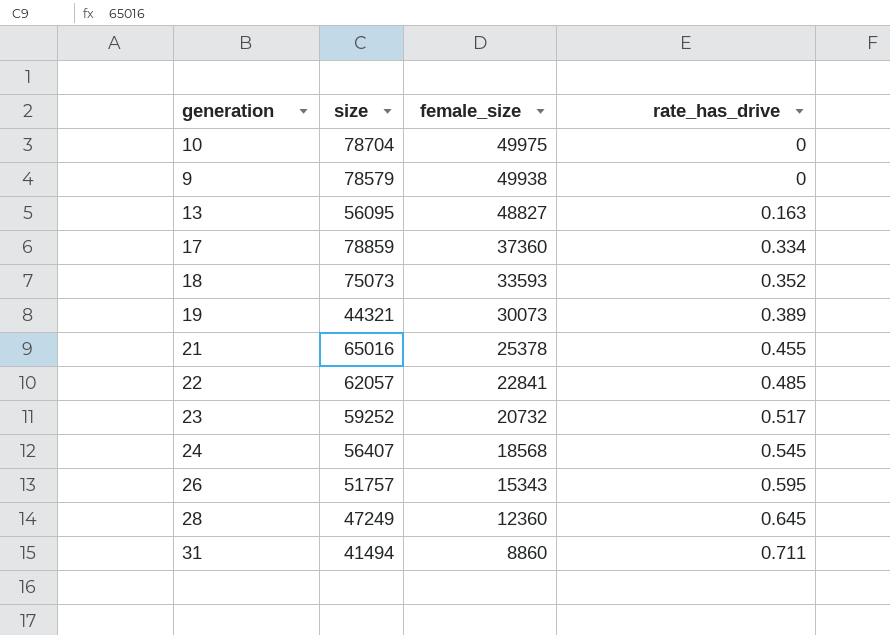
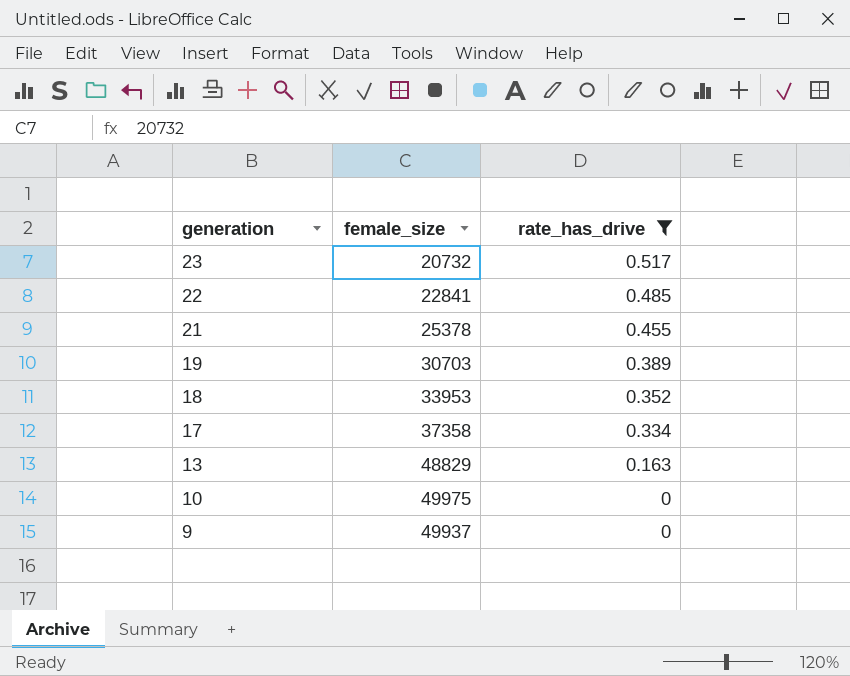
filter: none -> rate_has_drive <= 0.517
row order: female_size descending -> generation descending
column size | position: 2 -> none
19 | female_size: 30073 -> 30703
18 | female_size: 33593 -> 33953
17 | female_size: 37360 -> 37358
13 | female_size: 48827 -> 48829
9 | female_size: 49938 -> 49937

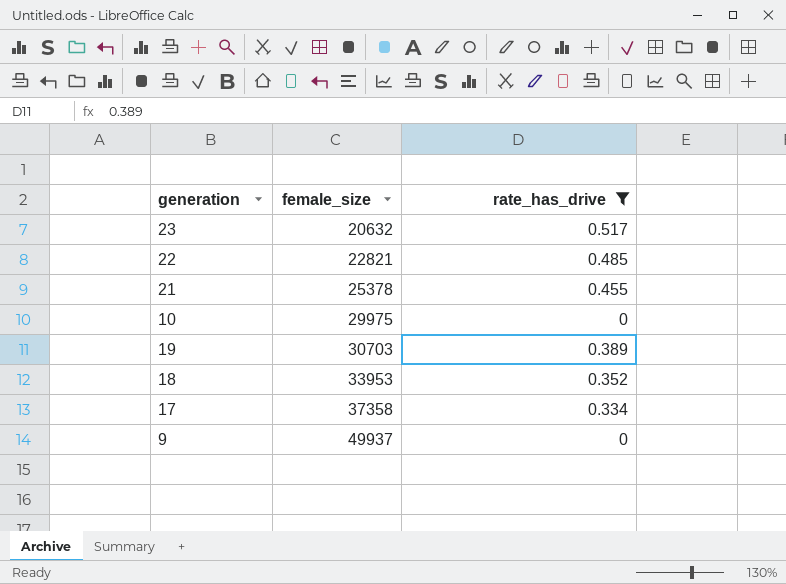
row order: generation descending -> female_size ascending
row 13: 48829 | 0.163 -> none
23 | female_size: 20732 -> 20632
22 | female_size: 22841 -> 22821
10 | female_size: 49975 -> 29975

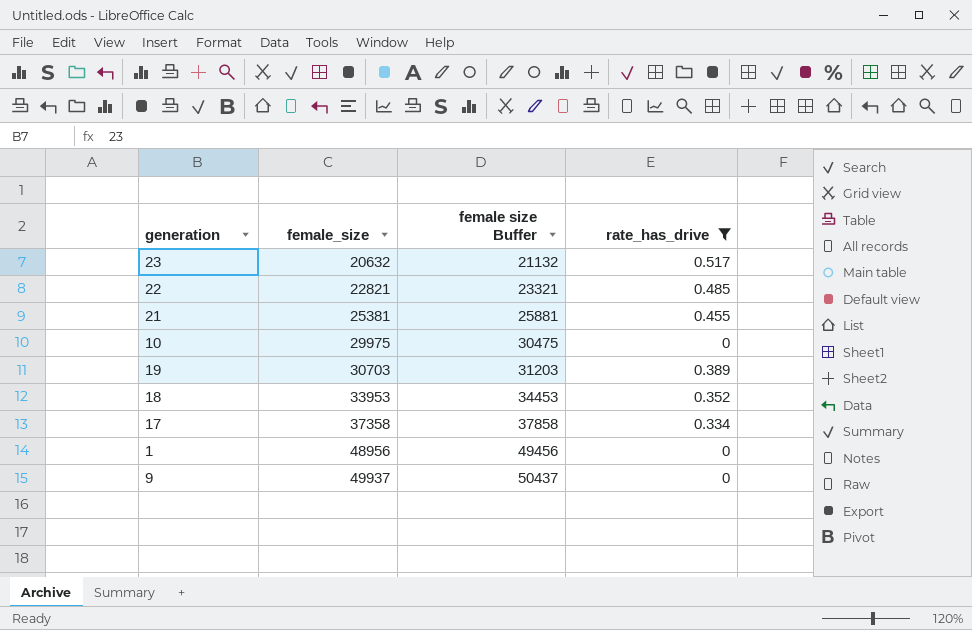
column female size Buffer | formula: none -> [female_size] + 500
21 | female_size: 25378 -> 25381
row 1: none -> 48956 | 49456 | 0

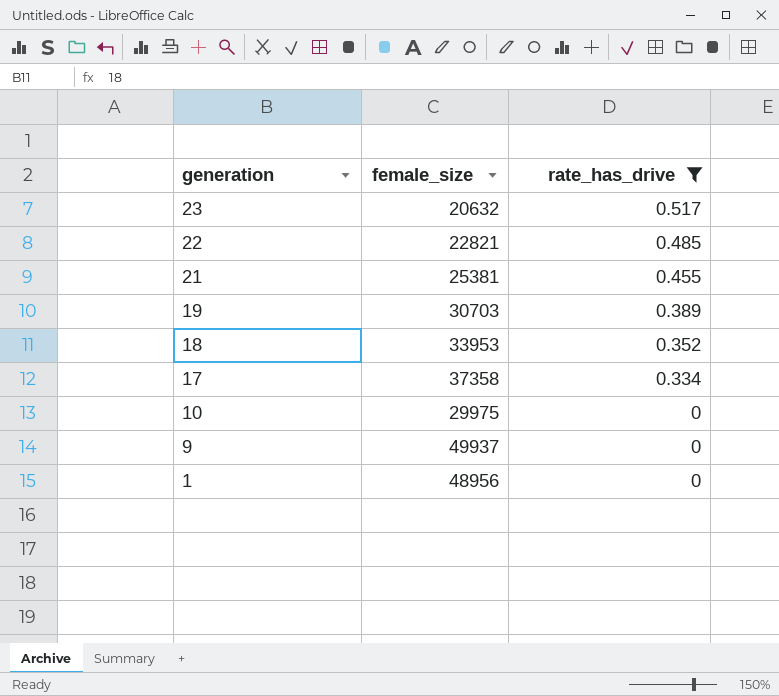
row order: female_size ascending -> generation descending
column female size Buffer | formula: [female_size] + 500 -> none

